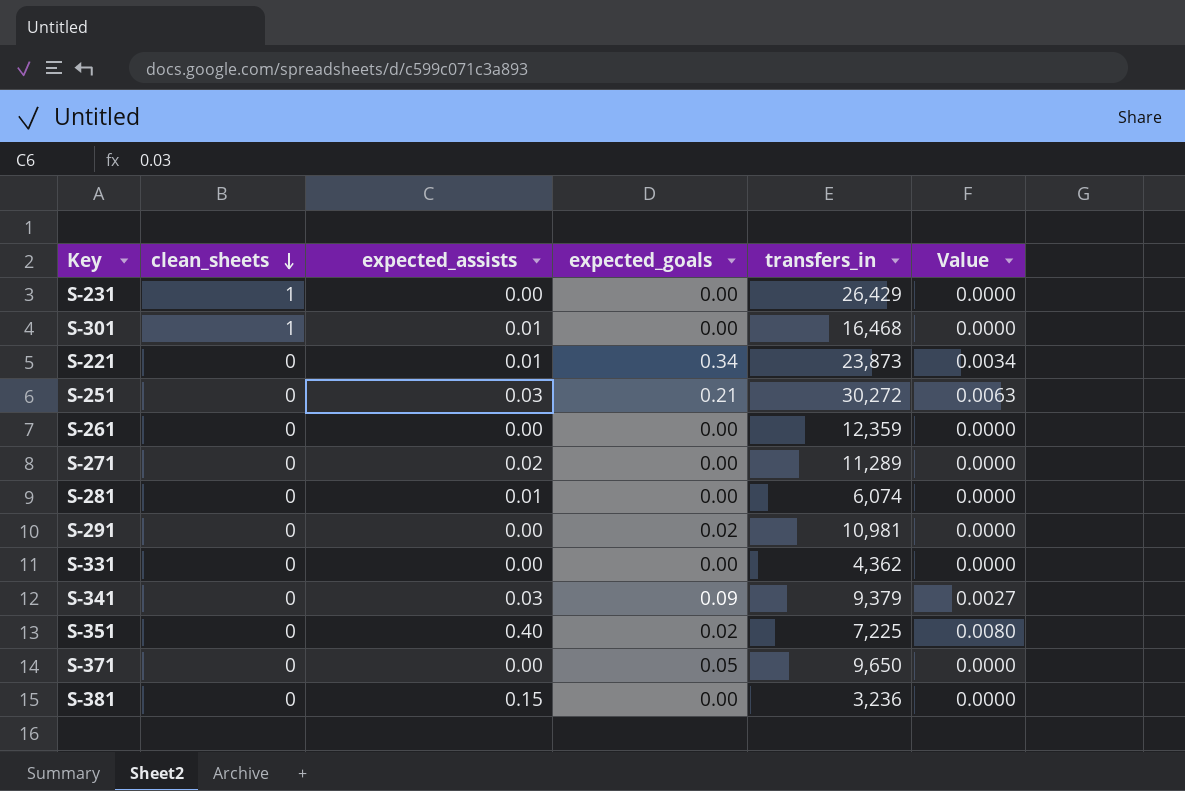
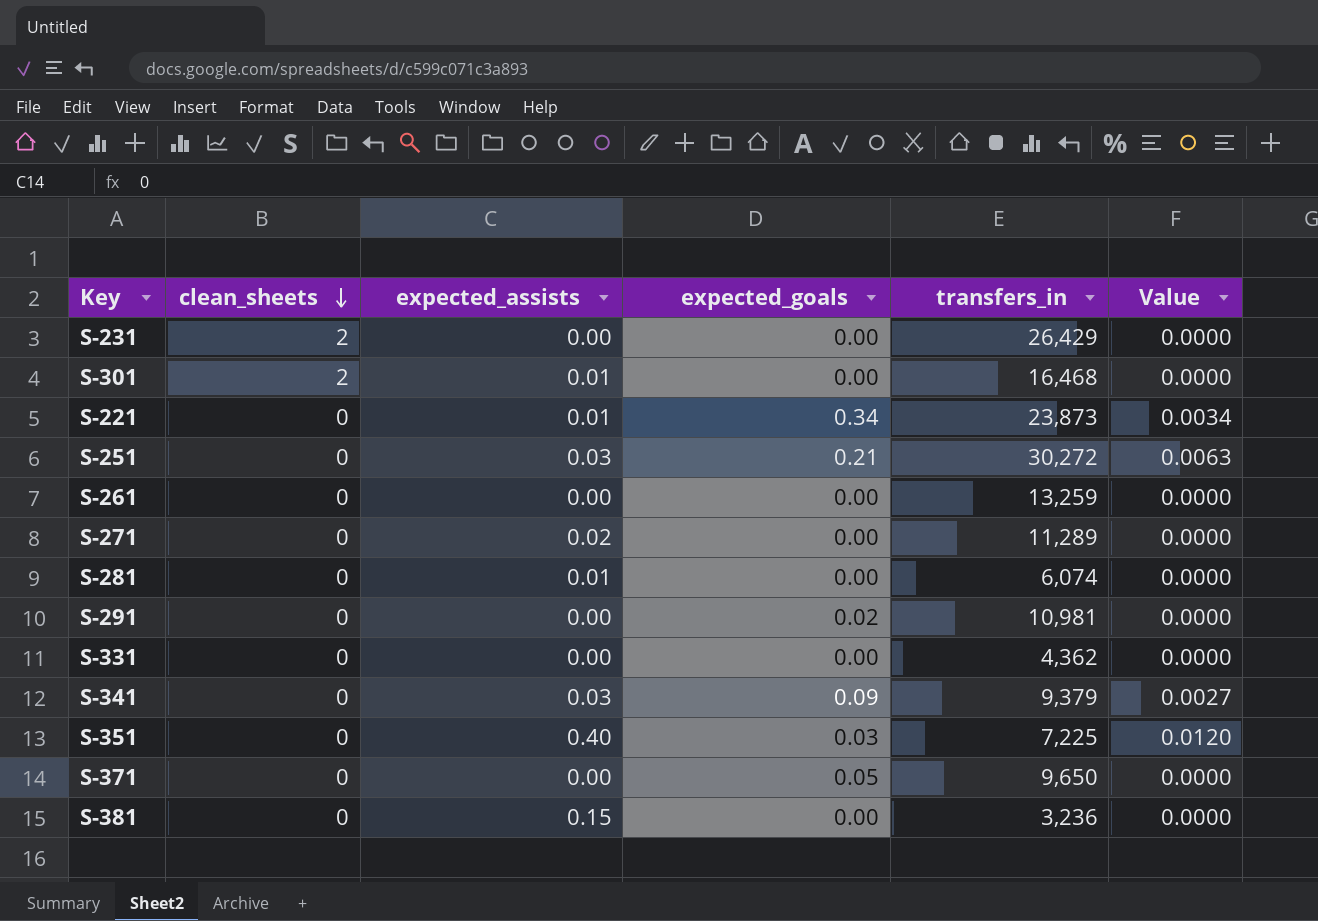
S-231 | clean_sheets: 1 -> 2
S-301 | clean_sheets: 1 -> 2
S-261 | transfers_in: 12,359 -> 13,259
S-351 | expected_goals: 0.02 -> 0.03
S-351 | Value: 0.0080 -> 0.0120

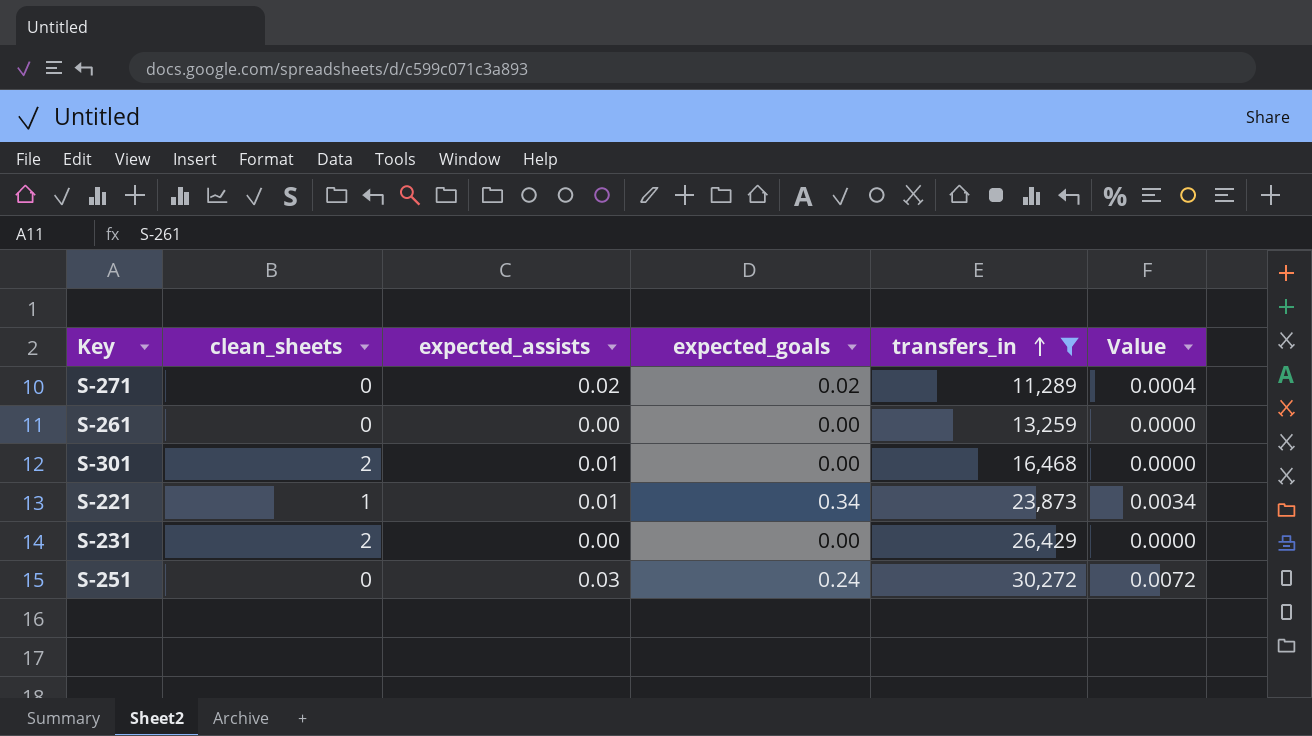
filter: none -> transfers_in >= 11,289
row order: clean_sheets descending -> transfers_in ascending
S-271 | expected_goals: 0.00 -> 0.02
S-271 | Value: 0.0000 -> 0.0004
S-221 | clean_sheets: 0 -> 1
S-251 | expected_goals: 0.21 -> 0.24
S-251 | Value: 0.0063 -> 0.0072

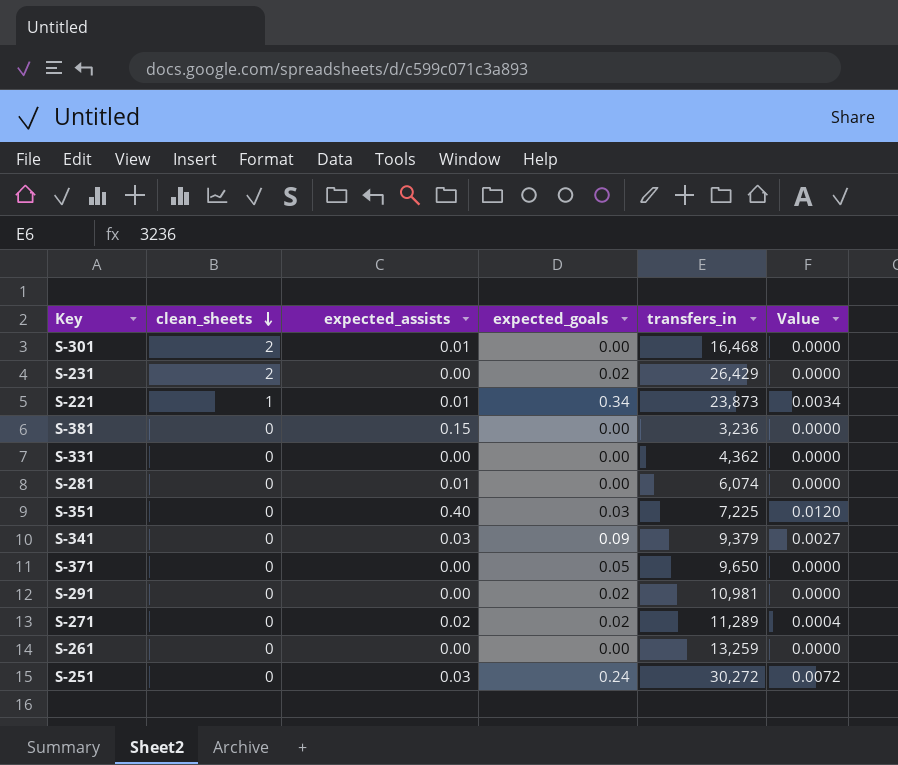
filter: transfers_in >= 11,289 -> none
row order: transfers_in ascending -> clean_sheets descending
S-231 | expected_goals: 0.00 -> 0.02

